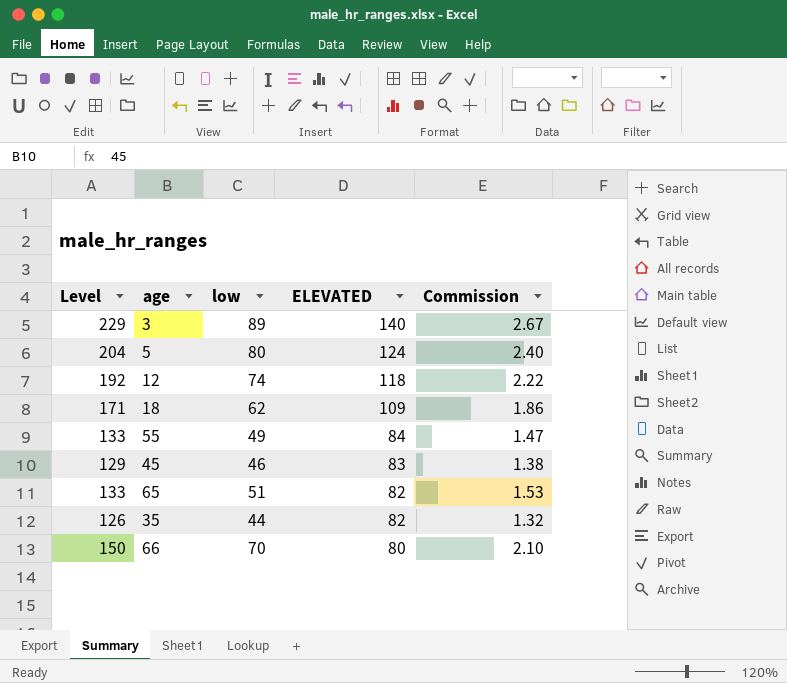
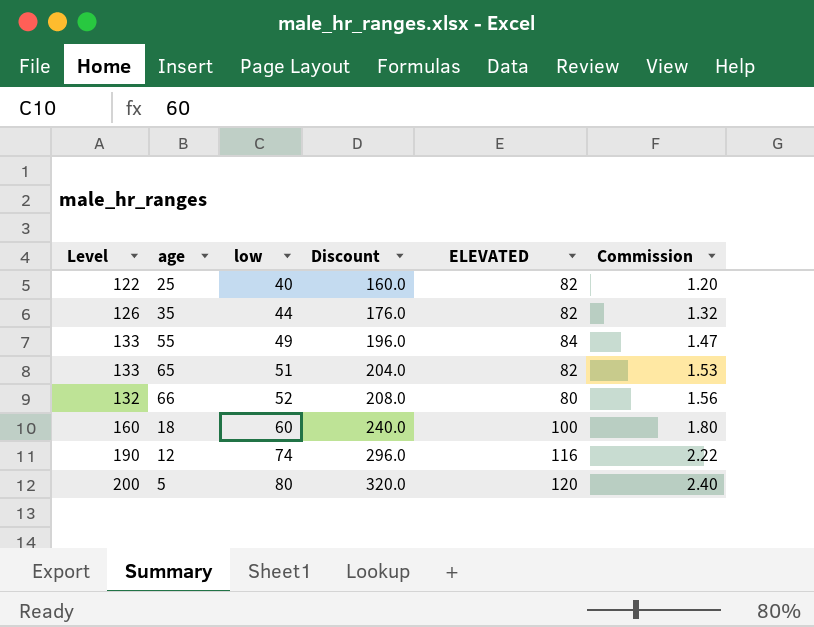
row order: ELEVATED descending -> low ascending
column Discount | formula: none -> [low] * 4
row 3: 229 | 89 | 140 | 2.67 -> none
row 45: 129 | 46 | 83 | 1.38 -> none
row 25: none -> 122 | 40 | 160.0 | 82 | 1.20
66 | Level: 150 -> 132
66 | low: 70 -> 52
66 | Commission: 2.10 -> 1.56
18 | Level: 171 -> 160
18 | low: 62 -> 60
18 | ELEVATED: 109 -> 100
18 | Commission: 1.86 -> 1.80
12 | Level: 192 -> 190
12 | ELEVATED: 118 -> 116
5 | Level: 204 -> 200
5 | ELEVATED: 124 -> 120

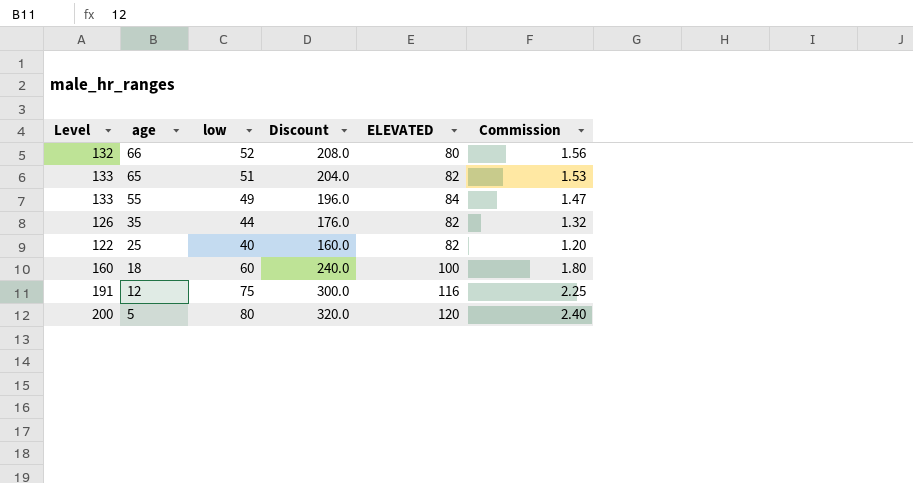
row order: low ascending -> age descending
12 | Level: 190 -> 191
12 | low: 74 -> 75
12 | Discount: 296.0 -> 300.0
12 | Commission: 2.22 -> 2.25

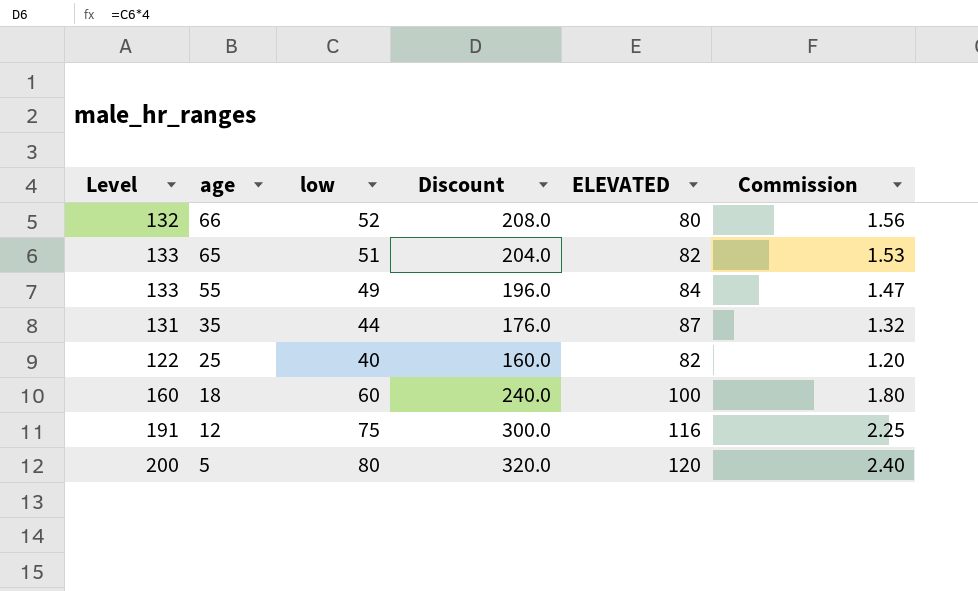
35 | Level: 126 -> 131
35 | ELEVATED: 82 -> 87

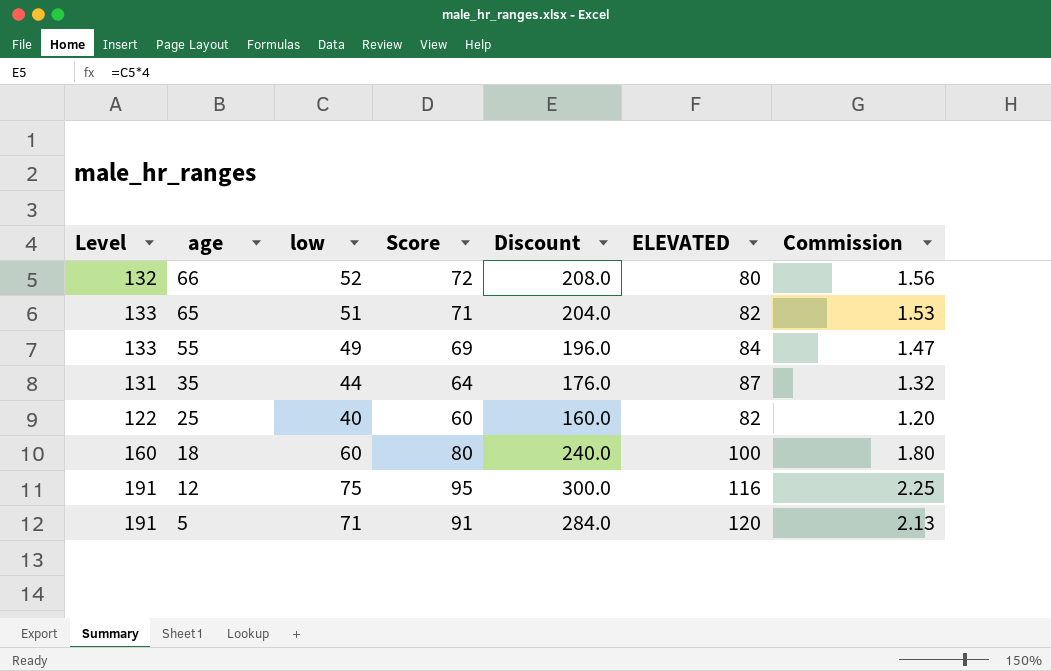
column Score | formula: none -> [low] + 20
5 | Level: 200 -> 191
5 | low: 80 -> 71
5 | Discount: 320.0 -> 284.0
5 | Commission: 2.40 -> 2.13

